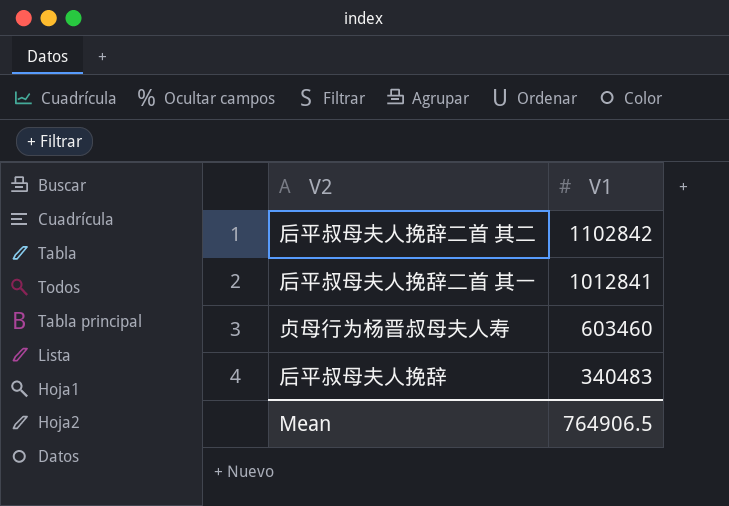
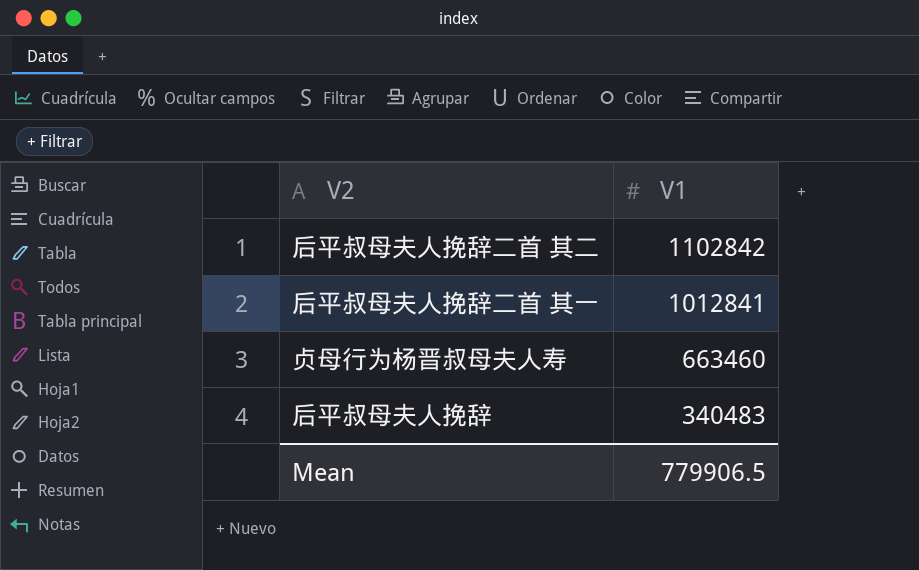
贞母行为杨晋叔母夫人寿 | V1: 603460 -> 663460
Mean | V1: 764906.5 -> 779906.5

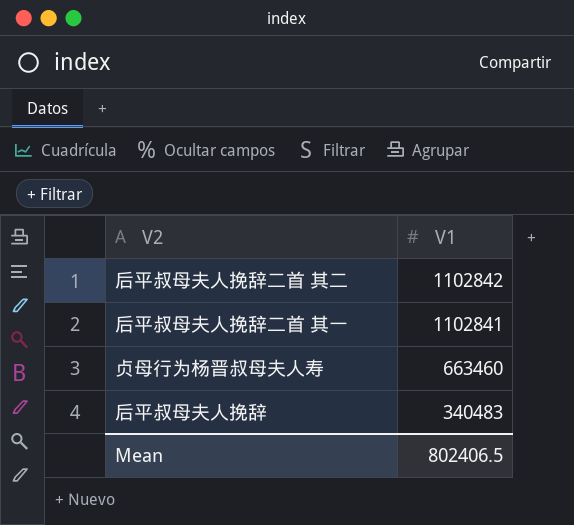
后平叔母夫人挽辞二首 其一 | V1: 1012841 -> 1102841
Mean | V1: 779906.5 -> 802406.5

